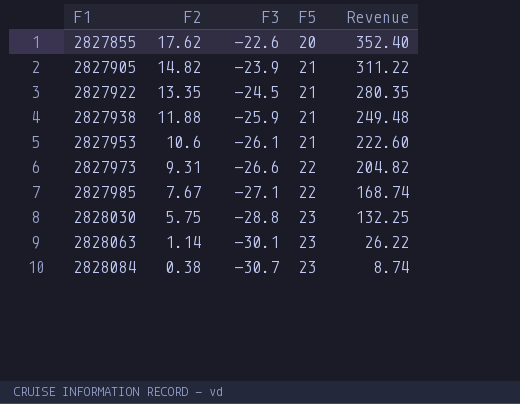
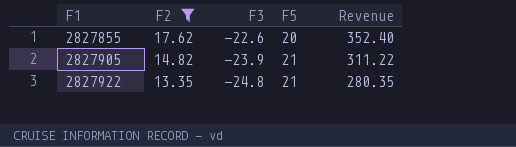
filter: none -> F2 >= 13.35
2827922 | F3: -24.5 -> -24.8

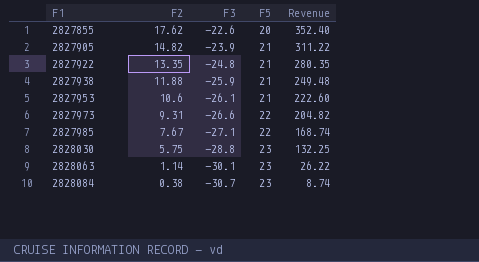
filter: F2 >= 13.35 -> none

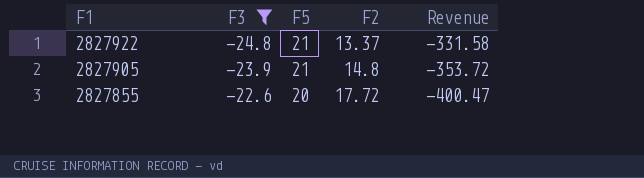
filter: none -> F3 >= -24.8
row order: F1 ascending -> F1 descending
column F2 | position: 2 -> 4
column Revenue | formula: [F2] * [F5] -> [F3] * [F2]
2827922 | F2: 13.35 -> 13.37
2827905 | F2: 14.82 -> 14.8
2827855 | F2: 17.62 -> 17.72

